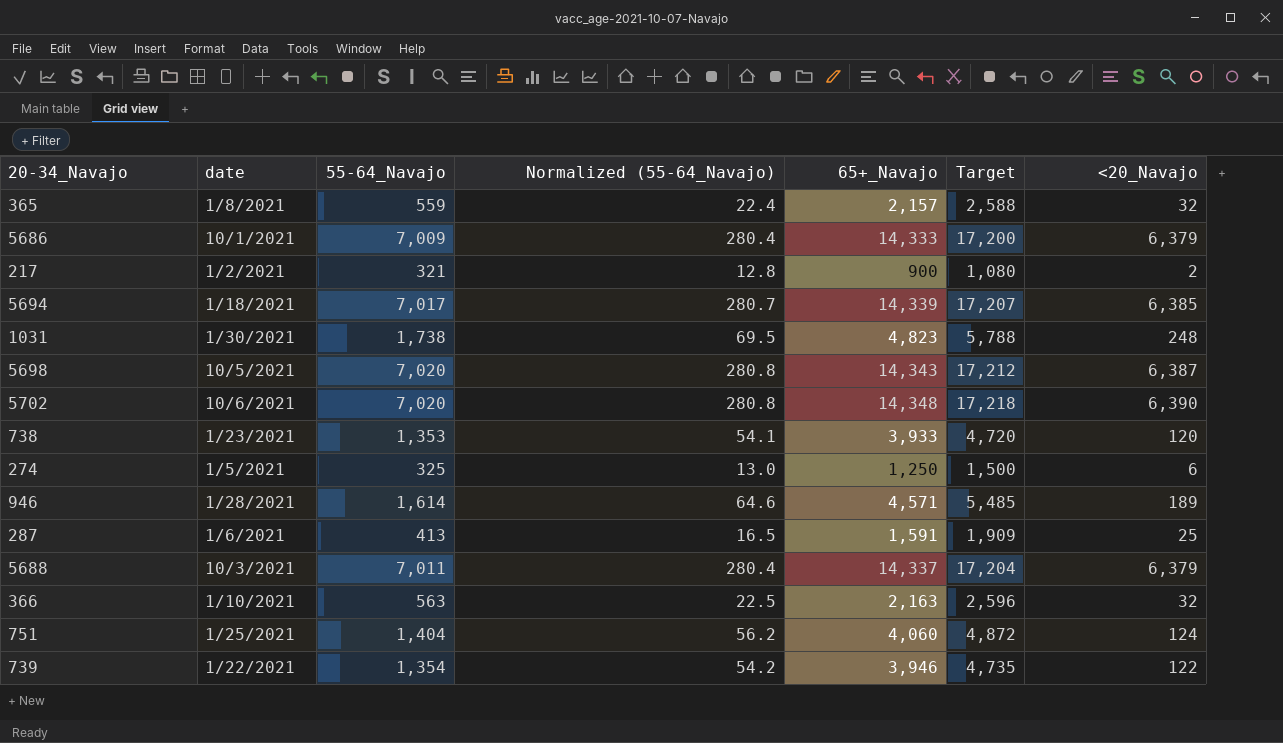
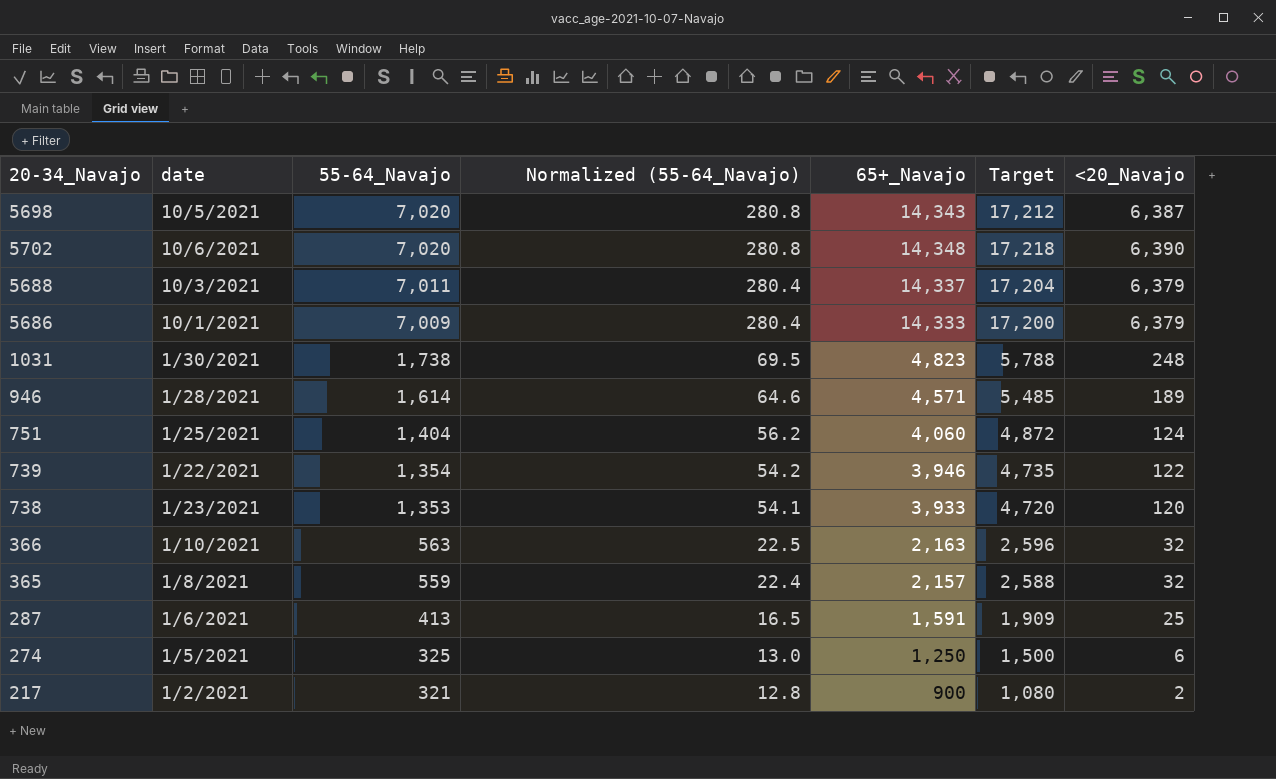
row order: none -> 55-64_Navajo descending
row 5694: 1/18/2021 | 7,017 | 280.7 | 14,339 | 17,207 | 6,385 -> none

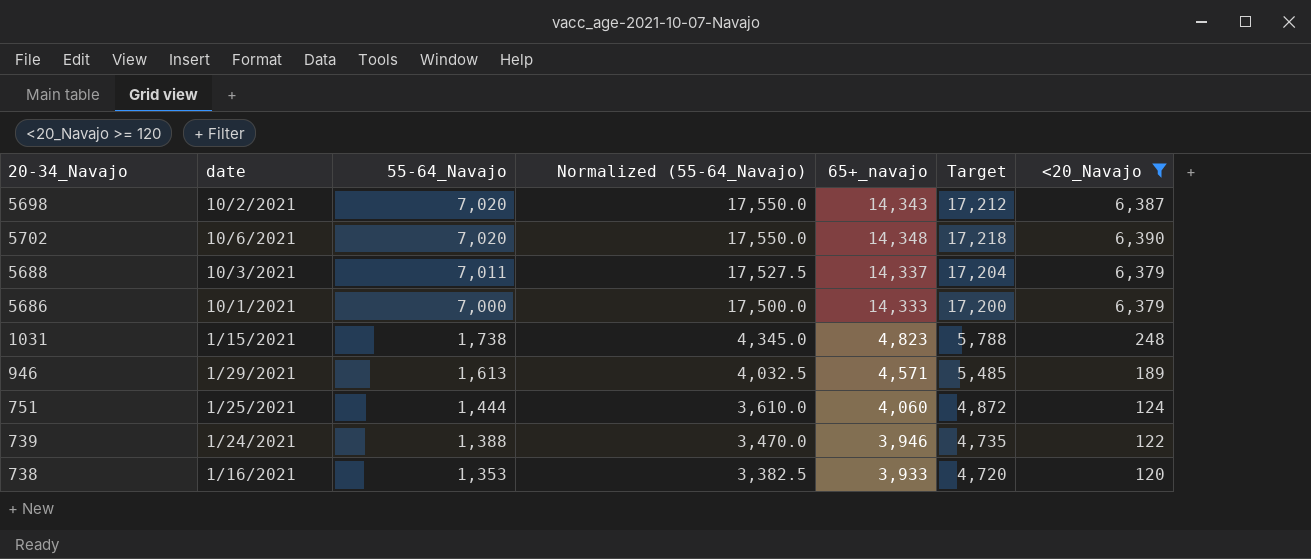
filter: none -> <20_Navajo >= 120
column Normalized (55-64_Navajo) | formula: [55-64_Navajo] * 0.04 -> [55-64_Navajo] * 2.5
column name: 65+_Navajo -> 65+_navajo
5698 | date: 10/5/2021 -> 10/2/2021
5686 | 55-64_Navajo: 7,009 -> 7,000
1031 | date: 1/30/2021 -> 1/15/2021
946 | date: 1/28/2021 -> 1/29/2021
946 | 55-64_Navajo: 1,614 -> 1,613
751 | 55-64_Navajo: 1,404 -> 1,444
739 | date: 1/22/2021 -> 1/24/2021
739 | 55-64_Navajo: 1,354 -> 1,388
738 | date: 1/23/2021 -> 1/16/2021

